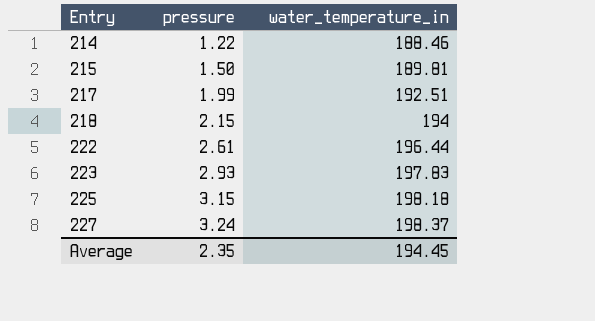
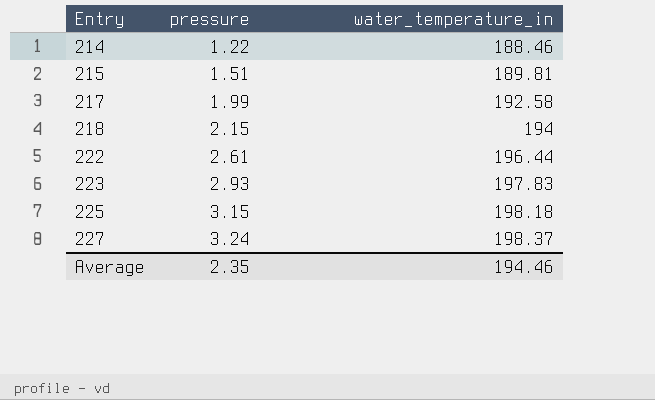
215 | pressure: 1.50 -> 1.51
217 | water_temperature_in: 192.51 -> 192.58
Average | water_temperature_in: 194.45 -> 194.46

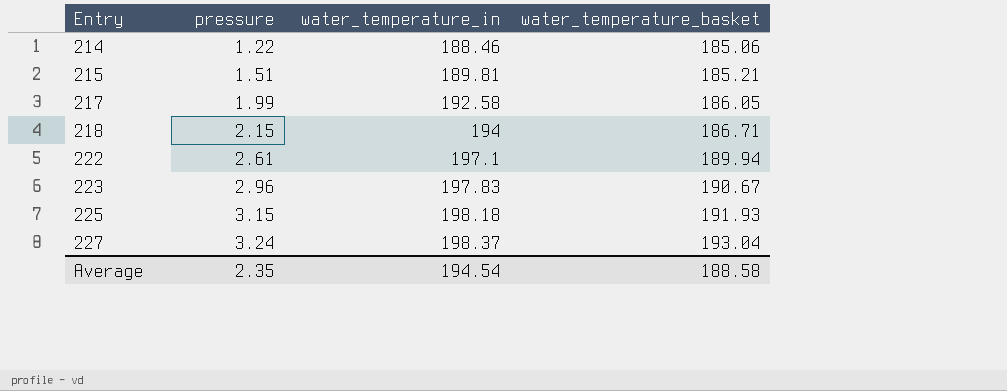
column water_temperature_basket | position: none -> 4
222 | water_temperature_in: 196.44 -> 197.1
223 | pressure: 2.93 -> 2.96
Average | water_temperature_in: 194.46 -> 194.54

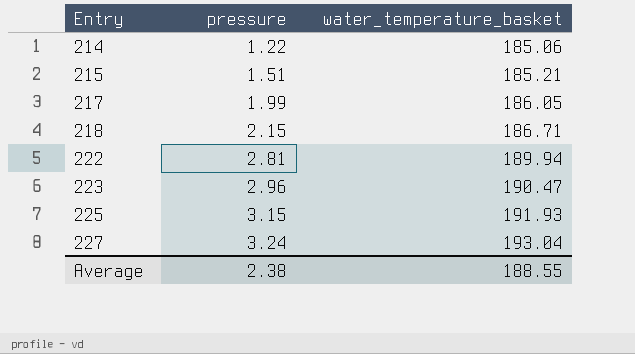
column water_temperature_in | position: 3 -> none
222 | pressure: 2.61 -> 2.81
223 | water_temperature_basket: 190.67 -> 190.47
Average | pressure: 2.35 -> 2.38
Average | water_temperature_basket: 188.58 -> 188.55

